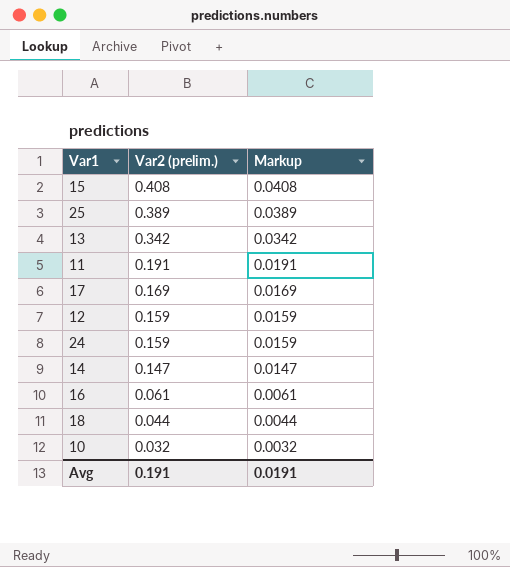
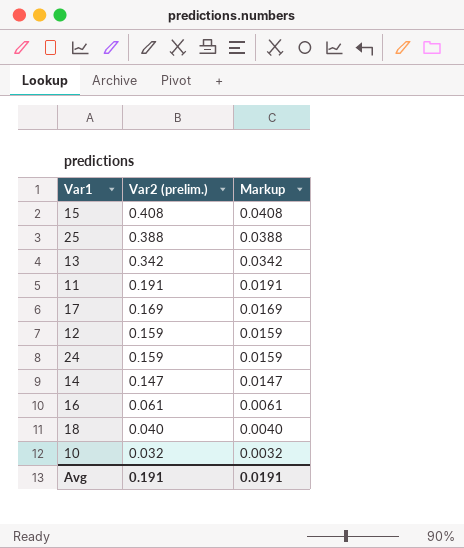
25 | Var2 (prelim.): 0.389 -> 0.388
25 | Markup: 0.0389 -> 0.0388
18 | Var2 (prelim.): 0.044 -> 0.040
18 | Markup: 0.0044 -> 0.0040

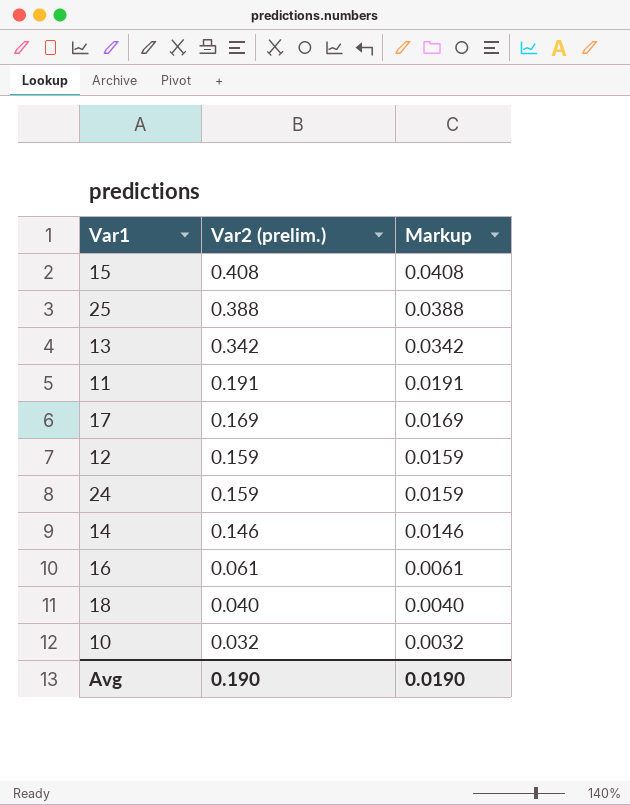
14 | Var2 (prelim.): 0.147 -> 0.146
14 | Markup: 0.0147 -> 0.0146
Avg | Var2 (prelim.): 0.191 -> 0.190
Avg | Markup: 0.0191 -> 0.0190

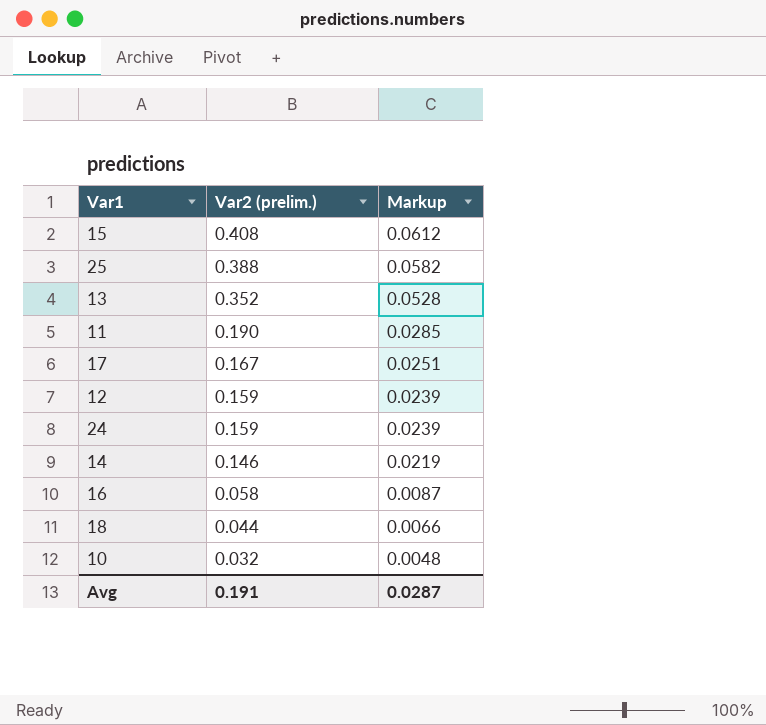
column Markup | formula: [Var2 (prelim.)] * 0.1 -> [Var2 (prelim.)] * 0.15
13 | Var2 (prelim.): 0.342 -> 0.352
11 | Var2 (prelim.): 0.191 -> 0.190
17 | Var2 (prelim.): 0.169 -> 0.167
16 | Var2 (prelim.): 0.061 -> 0.058
18 | Var2 (prelim.): 0.040 -> 0.044
Avg | Var2 (prelim.): 0.190 -> 0.191
Avg | Markup: 0.0190 -> 0.0287

